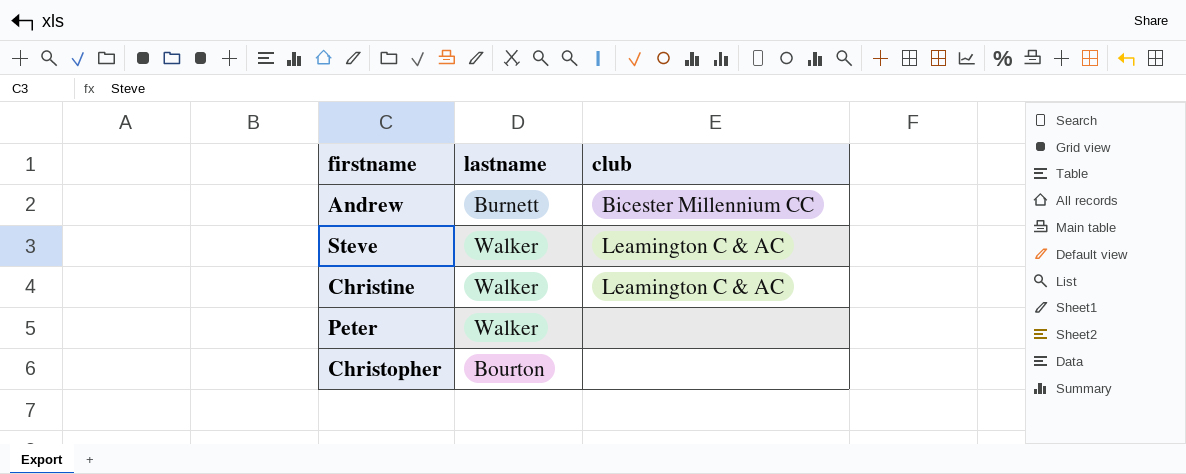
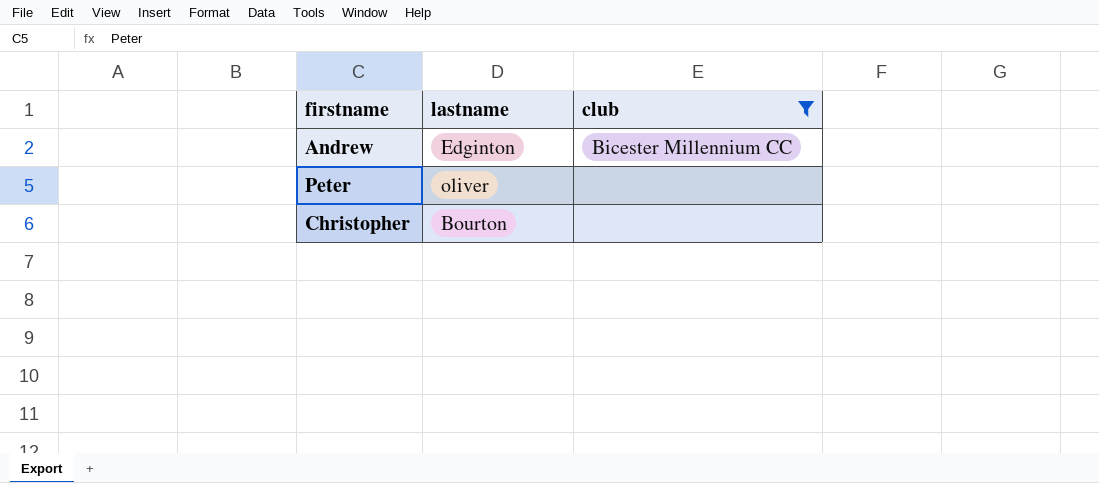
filter: none -> club != Leamington C & AC
Andrew | lastname: Burnett -> Edginton
Peter | lastname: Walker -> oliver

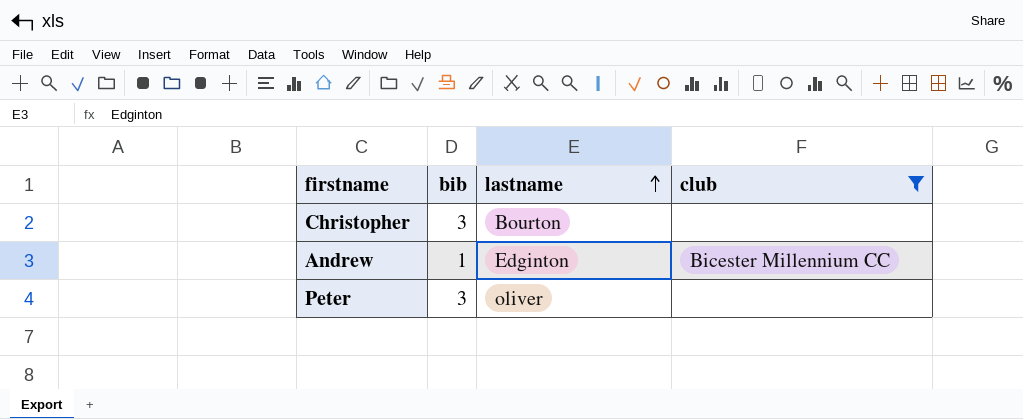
row order: none -> lastname ascending
column bib | position: none -> 2

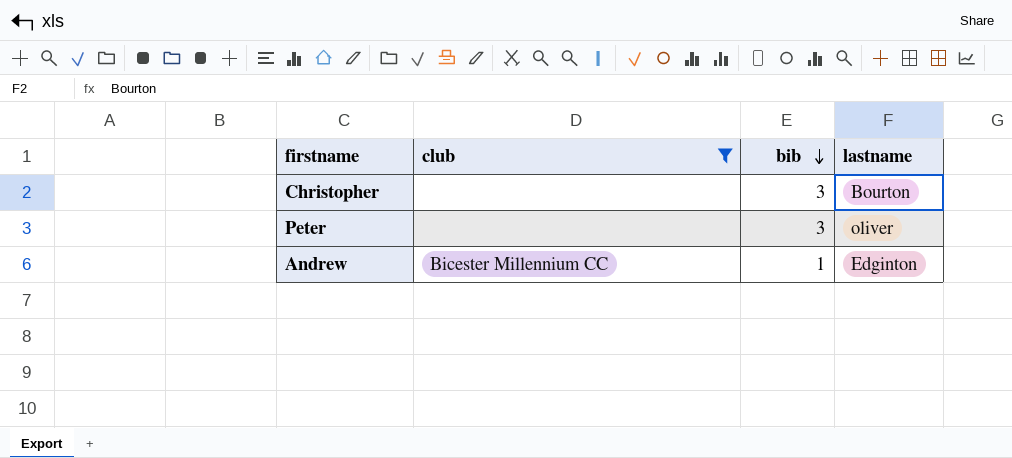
row order: lastname ascending -> bib descending
column club | position: 4 -> 2

